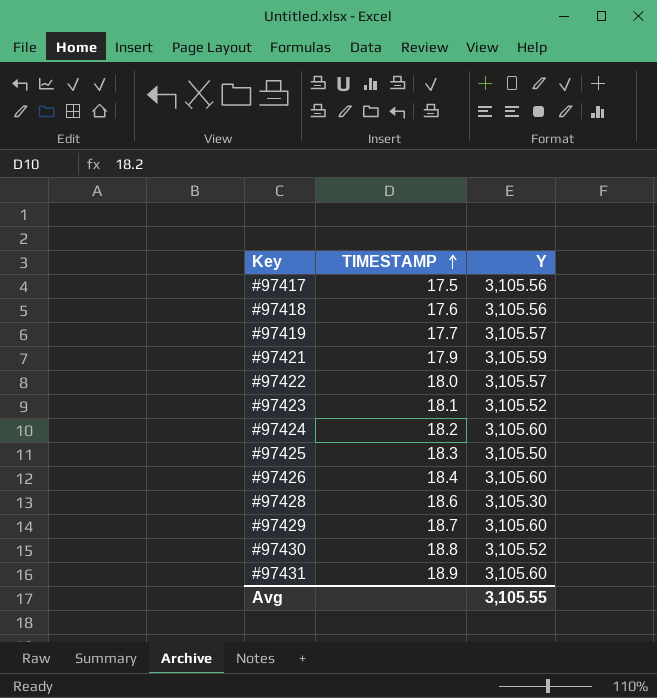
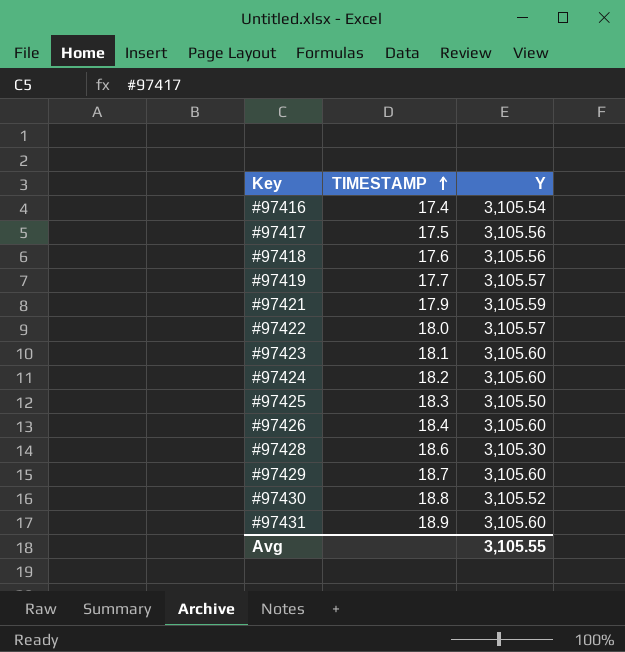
row #97416: none -> 17.4 | 3,105.54
#97423 | Y: 3,105.52 -> 3,105.60

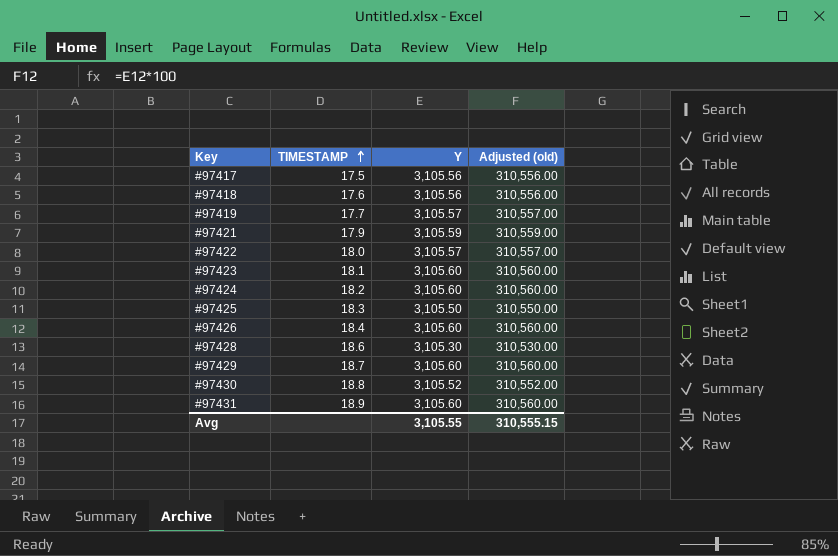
column Adjusted (old) | formula: none -> [Y] * 100
row #97416: 17.4 | 3,105.54 -> none

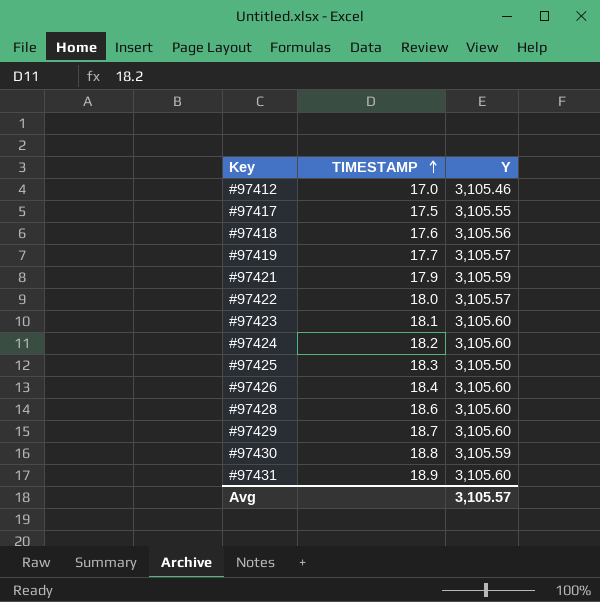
column Adjusted (old) | formula: [Y] * 100 -> none
row #97412: none -> 17.0 | 3,105.46
#97417 | Y: 3,105.56 -> 3,105.55
#97428 | Y: 3,105.30 -> 3,105.60
#97430 | Y: 3,105.52 -> 3,105.59
Avg | Y: 3,105.55 -> 3,105.57

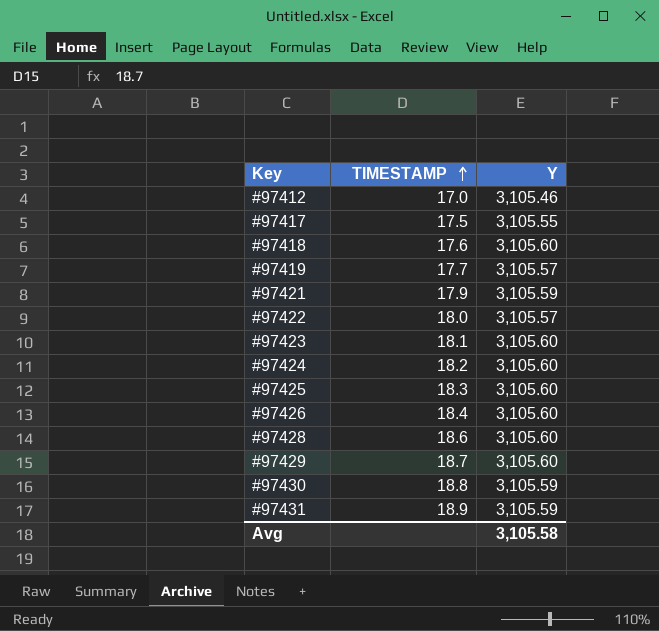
#97418 | Y: 3,105.56 -> 3,105.60
#97425 | Y: 3,105.50 -> 3,105.60
#97431 | Y: 3,105.60 -> 3,105.59
Avg | Y: 3,105.57 -> 3,105.58

